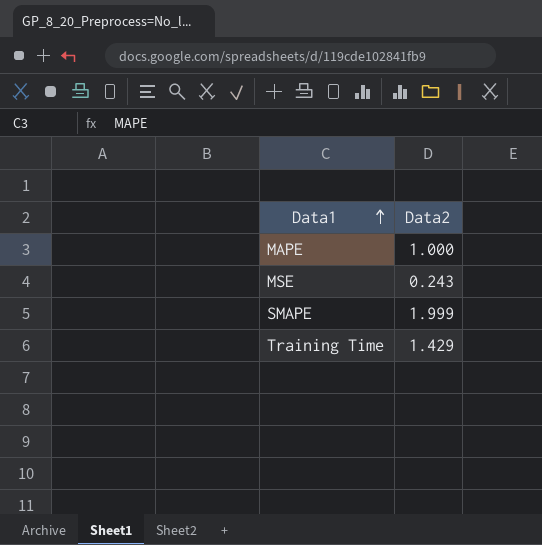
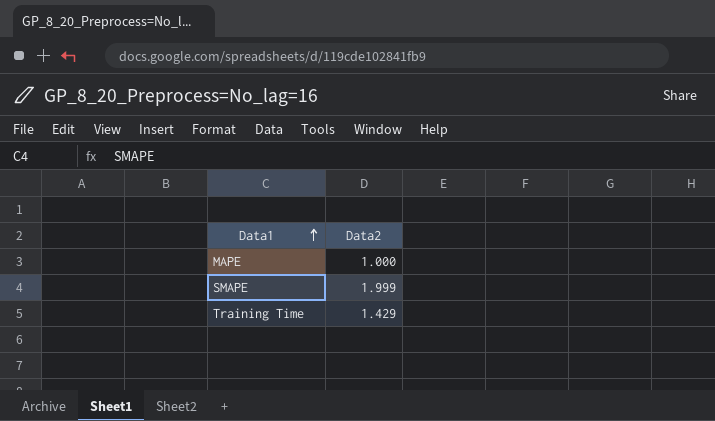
row MSE: 0.243 -> none

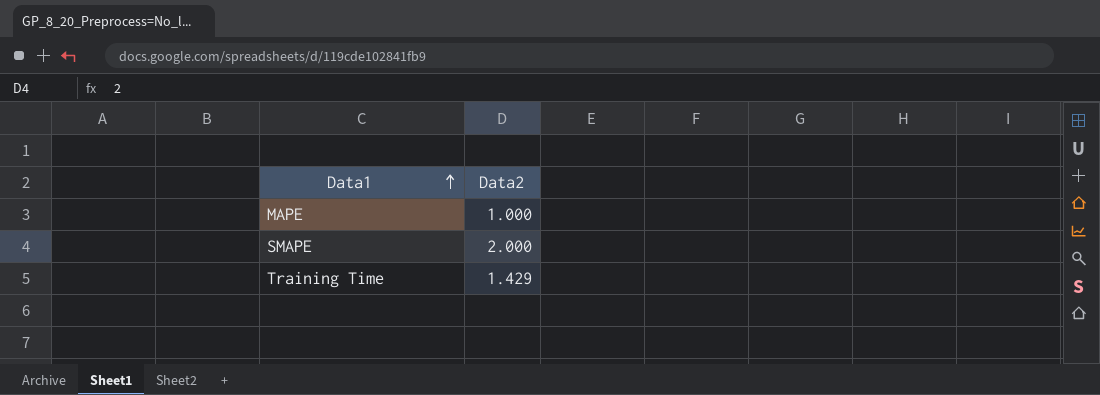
SMAPE | Data2: 1.999 -> 2.000

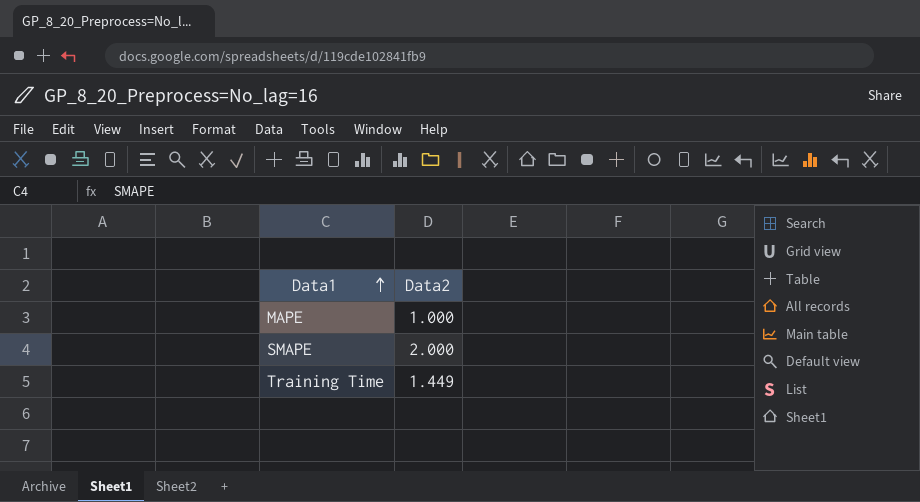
Training Time | Data2: 1.429 -> 1.449

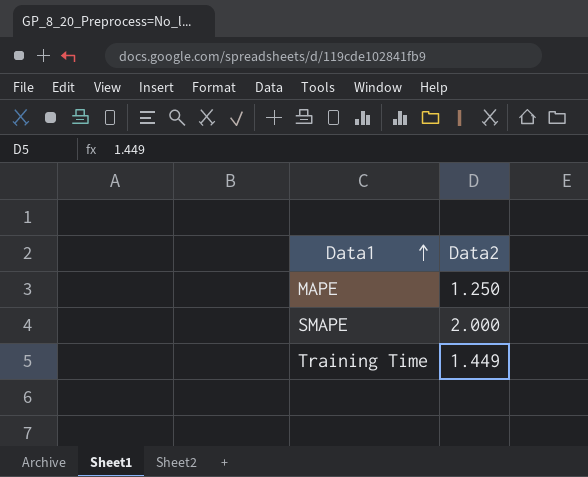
MAPE | Data2: 1.000 -> 1.250

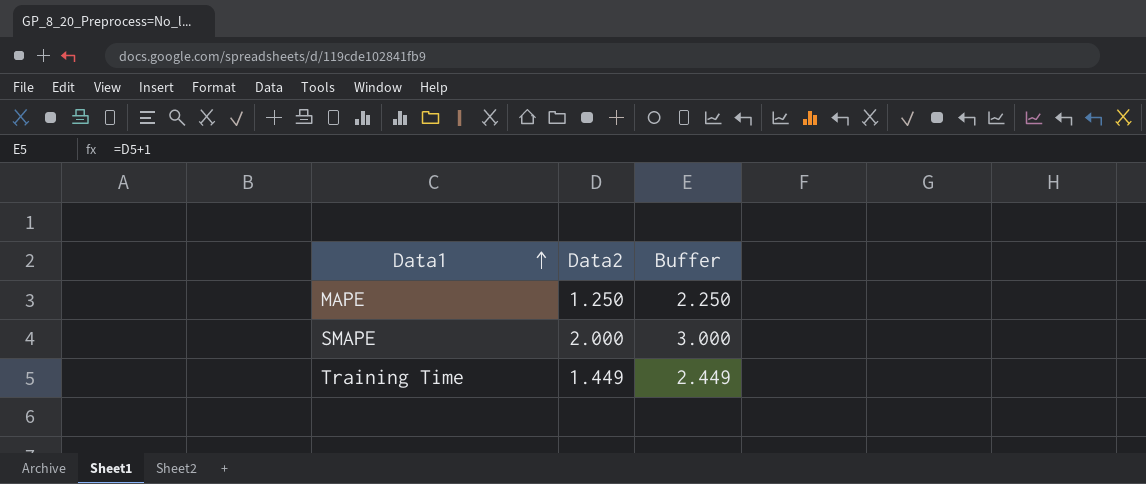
column Buffer | formula: none -> [Data2] + 1

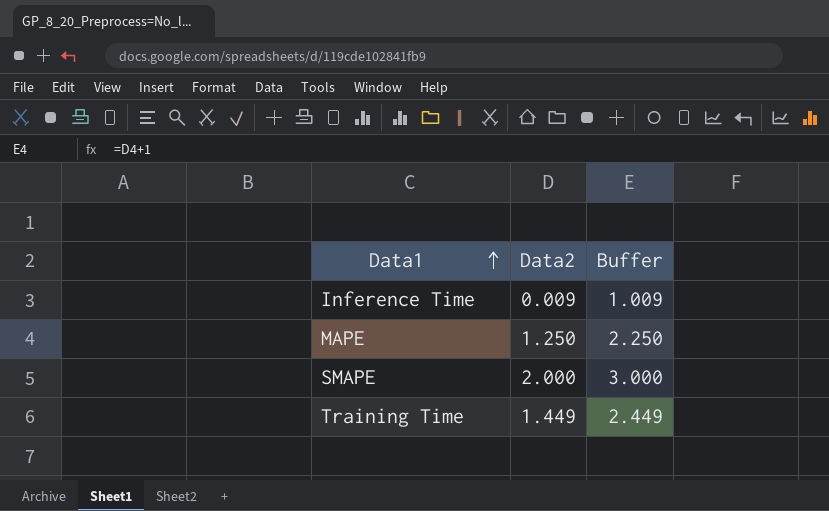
row Inference Time: none -> 0.009 | 1.009

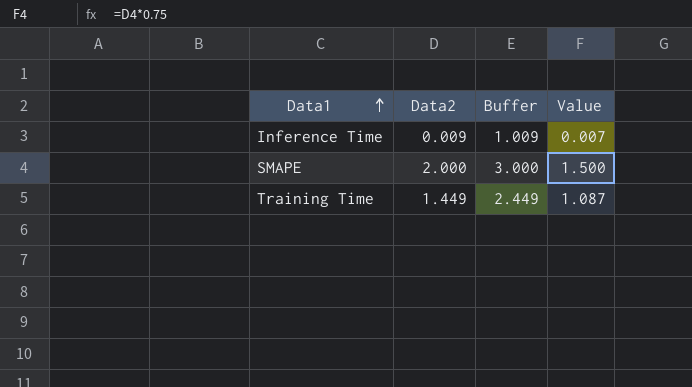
column Value | formula: none -> [Data2] * 0.75
row MAPE: 1.250 | 2.250 -> none

